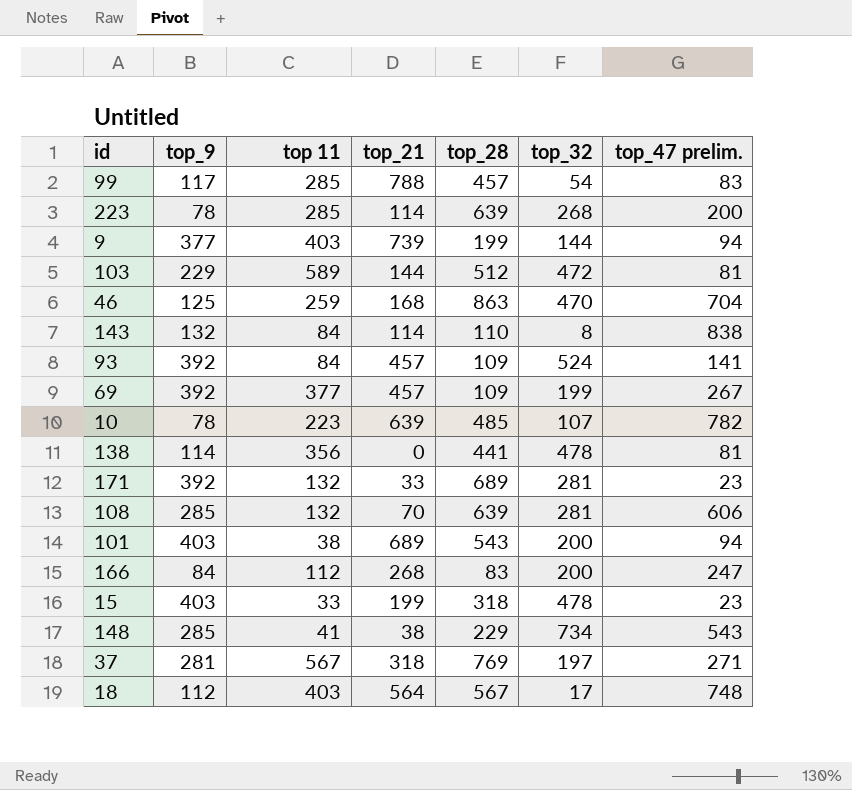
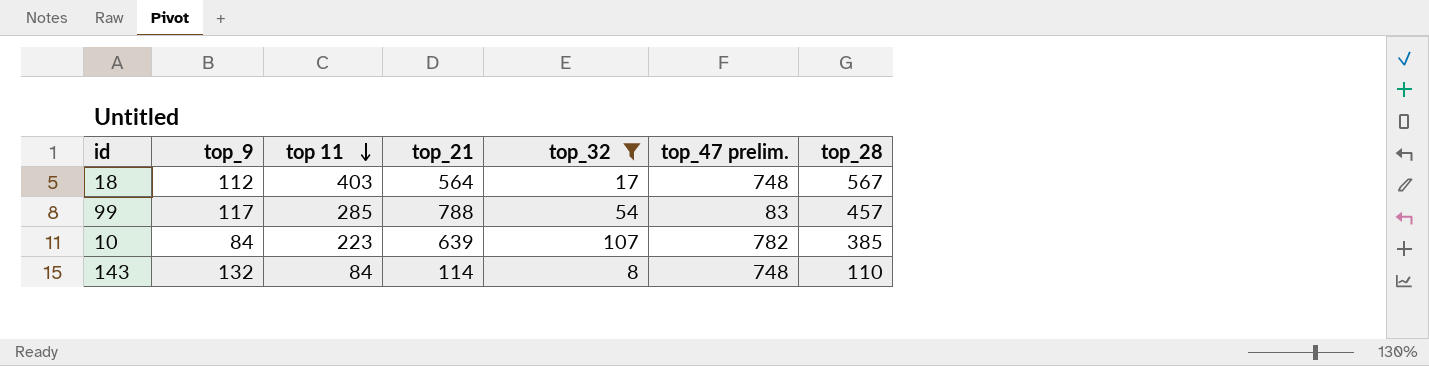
filter: none -> top_32 <= 107
row order: none -> top 11 descending
column top_28 | position: 5 -> 7
10 | top_9: 78 -> 84
10 | top_28: 485 -> 385
143 | top_47 prelim.: 838 -> 748

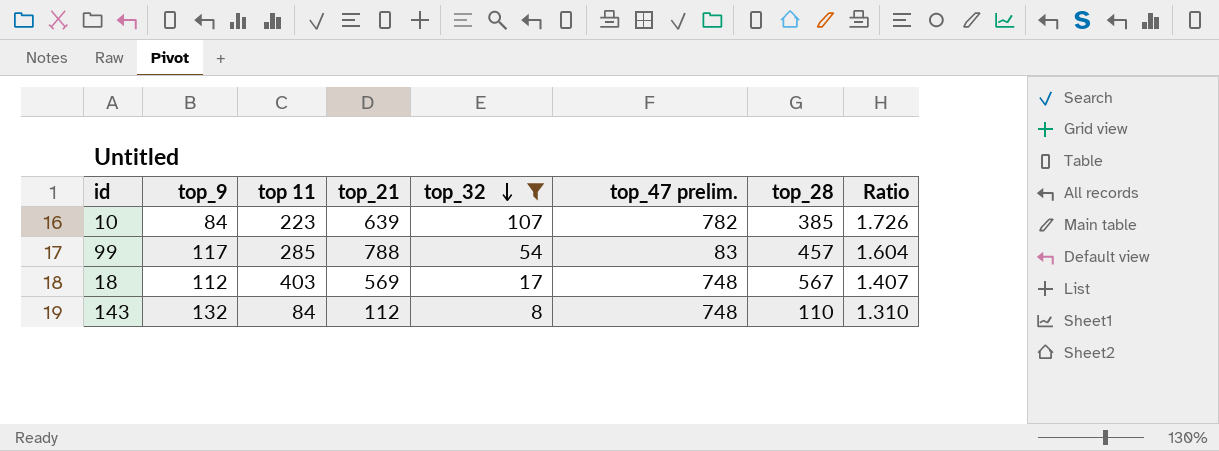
row order: top 11 descending -> top_32 descending
column Ratio | formula: none -> [top_28] / [top 11]
18 | top_21: 564 -> 569
143 | top_21: 114 -> 112

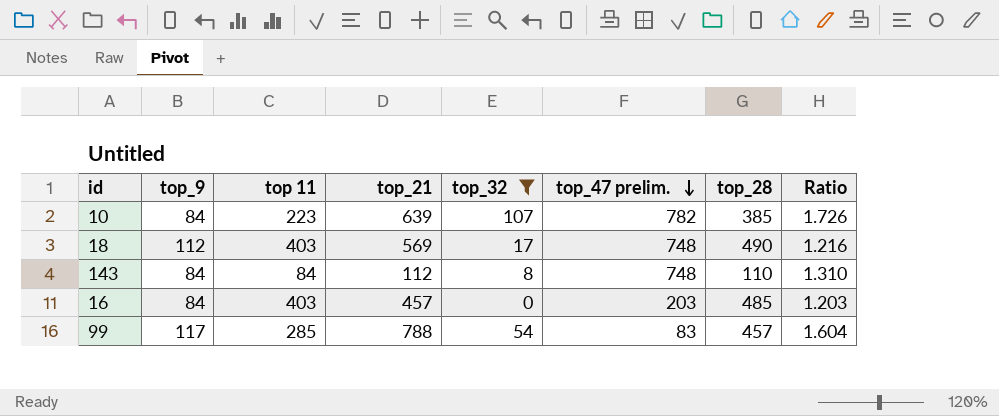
row order: top_32 descending -> top_47 prelim. descending
18 | top_28: 567 -> 490
18 | Ratio: 1.407 -> 1.216
143 | top_9: 132 -> 84
row 16: none -> 84 | 403 | 457 | 0 | 203 | 485 | 1.203

